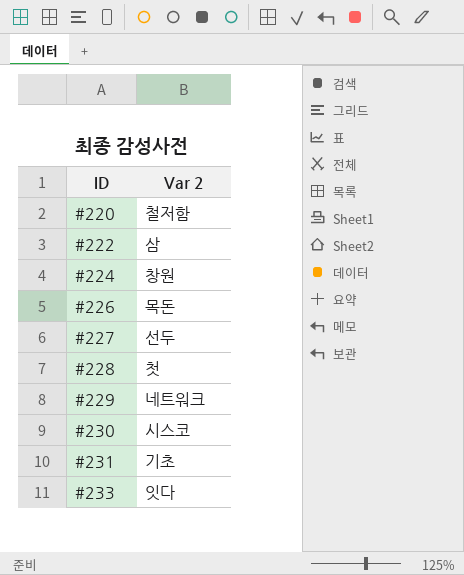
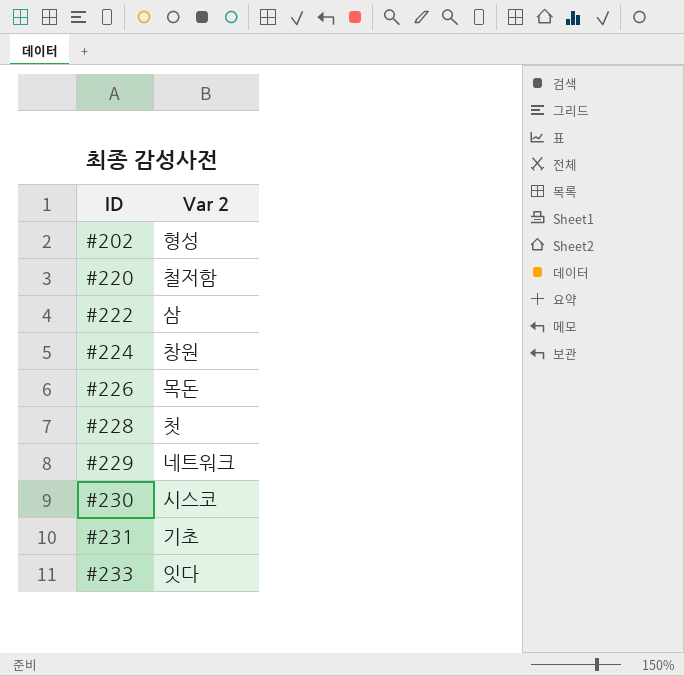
row #227: 선두 -> none
row #202: none -> 형성

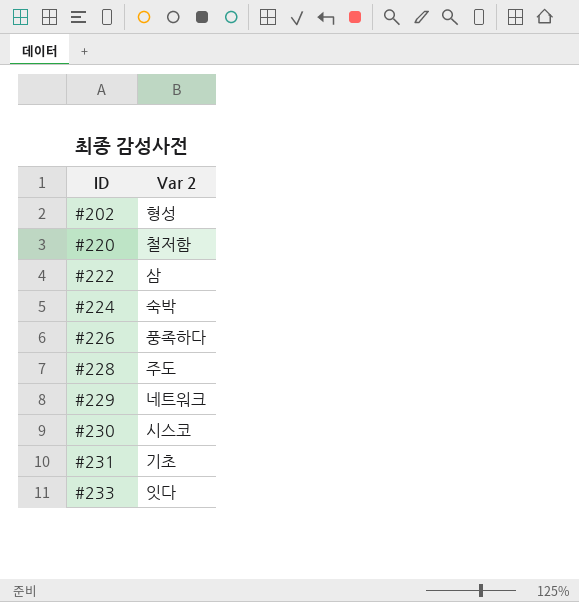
#224 | Var 2: 창원 -> 숙박
#226 | Var 2: 목돈 -> 풍족하다
#228 | Var 2: 첫 -> 주도

